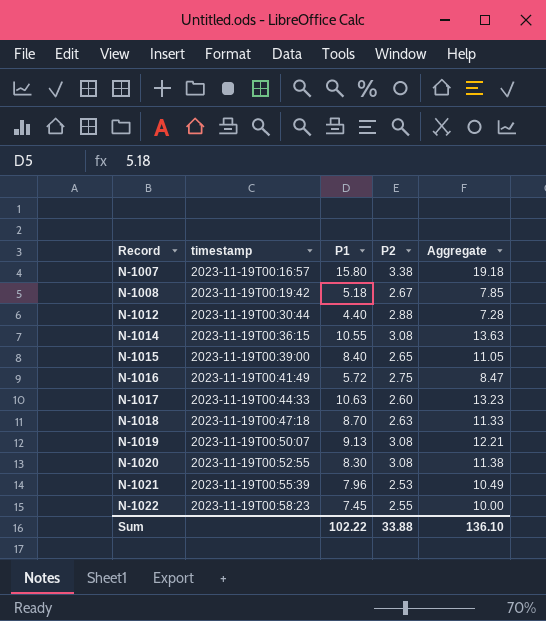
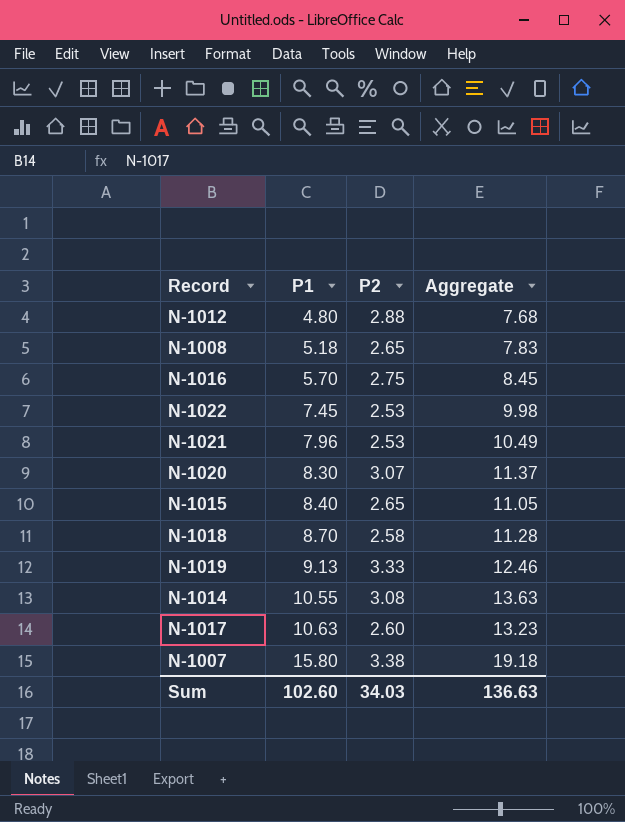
row order: Record ascending -> P1 ascending
column timestamp | position: 2 -> none
N-1012 | P1: 4.40 -> 4.80
N-1012 | Aggregate: 7.28 -> 7.68
N-1008 | P2: 2.67 -> 2.65
N-1008 | Aggregate: 7.85 -> 7.83
N-1016 | P1: 5.72 -> 5.70
N-1016 | Aggregate: 8.47 -> 8.45
N-1022 | P2: 2.55 -> 2.53
N-1022 | Aggregate: 10.00 -> 9.98
N-1020 | P2: 3.08 -> 3.07
N-1020 | Aggregate: 11.38 -> 11.37
N-1018 | P2: 2.63 -> 2.58
N-1018 | Aggregate: 11.33 -> 11.28
N-1019 | P2: 3.08 -> 3.33
N-1019 | Aggregate: 12.21 -> 12.46
Sum | P1: 102.22 -> 102.60
Sum | P2: 33.88 -> 34.03
Sum | Aggregate: 136.10 -> 136.63

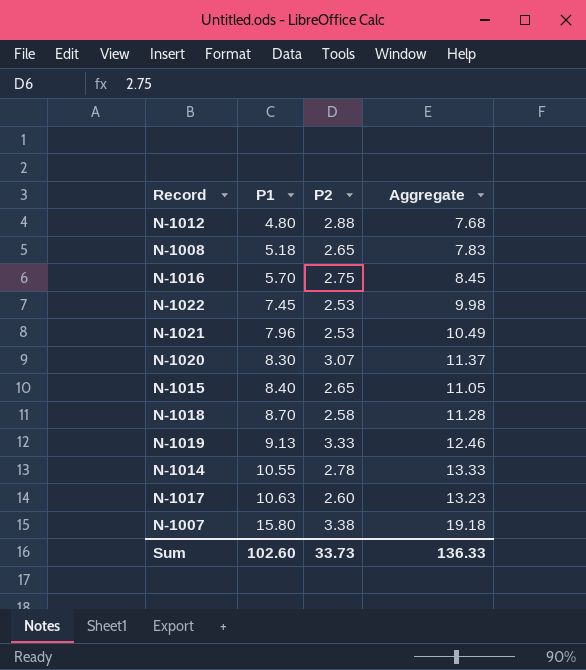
N-1014 | P2: 3.08 -> 2.78
N-1014 | Aggregate: 13.63 -> 13.33
Sum | P2: 34.03 -> 33.73
Sum | Aggregate: 136.63 -> 136.33

